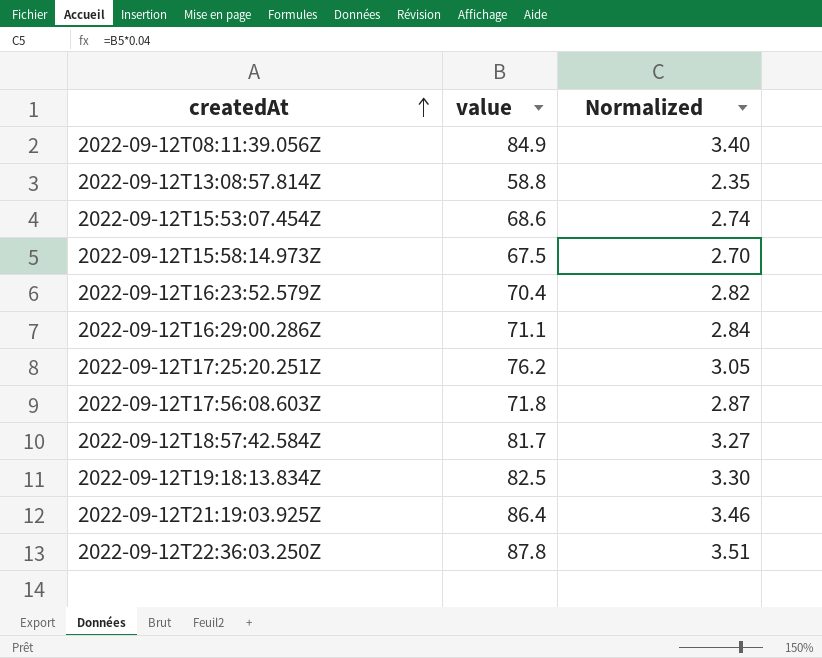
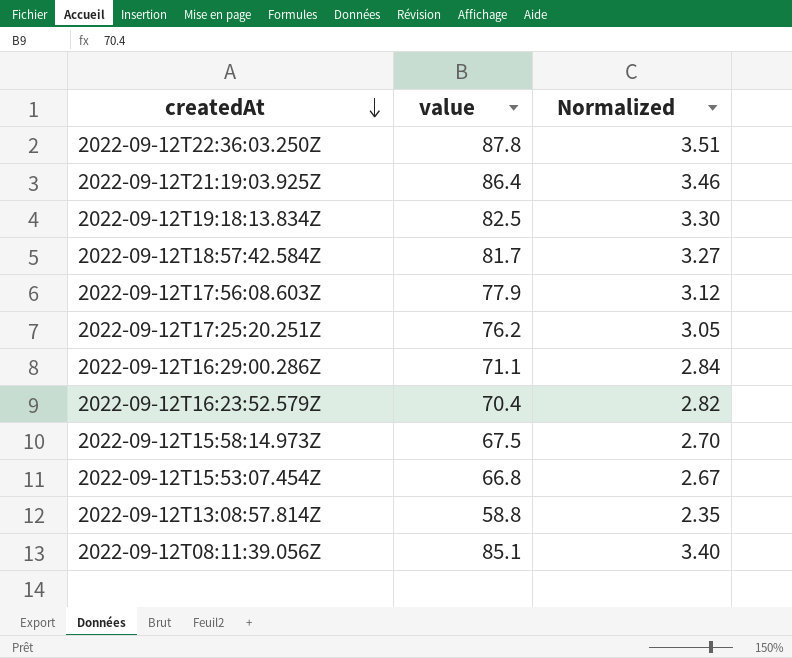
row order: createdAt ascending -> createdAt descending
2022-09-12T17:56:08.603Z | value: 71.8 -> 77.9
2022-09-12T17:56:08.603Z | Normalized: 2.87 -> 3.12
2022-09-12T15:53:07.454Z | value: 68.6 -> 66.8
2022-09-12T15:53:07.454Z | Normalized: 2.74 -> 2.67
2022-09-12T08:11:39.056Z | value: 84.9 -> 85.1

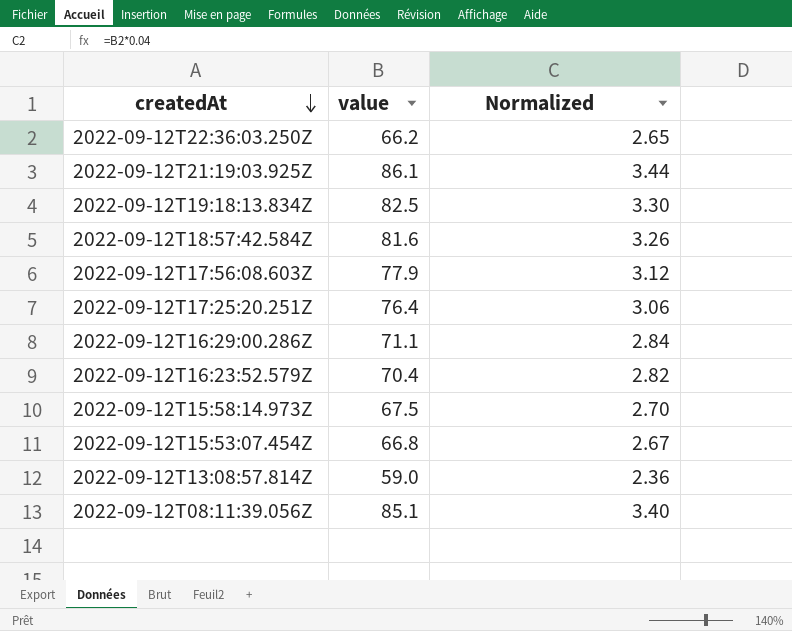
2022-09-12T22:36:03.250Z | value: 87.8 -> 66.2
2022-09-12T22:36:03.250Z | Normalized: 3.51 -> 2.65
2022-09-12T21:19:03.925Z | value: 86.4 -> 86.1
2022-09-12T21:19:03.925Z | Normalized: 3.46 -> 3.44
2022-09-12T18:57:42.584Z | value: 81.7 -> 81.6
2022-09-12T18:57:42.584Z | Normalized: 3.27 -> 3.26
2022-09-12T17:25:20.251Z | value: 76.2 -> 76.4
2022-09-12T17:25:20.251Z | Normalized: 3.05 -> 3.06
2022-09-12T13:08:57.814Z | value: 58.8 -> 59.0
2022-09-12T13:08:57.814Z | Normalized: 2.35 -> 2.36

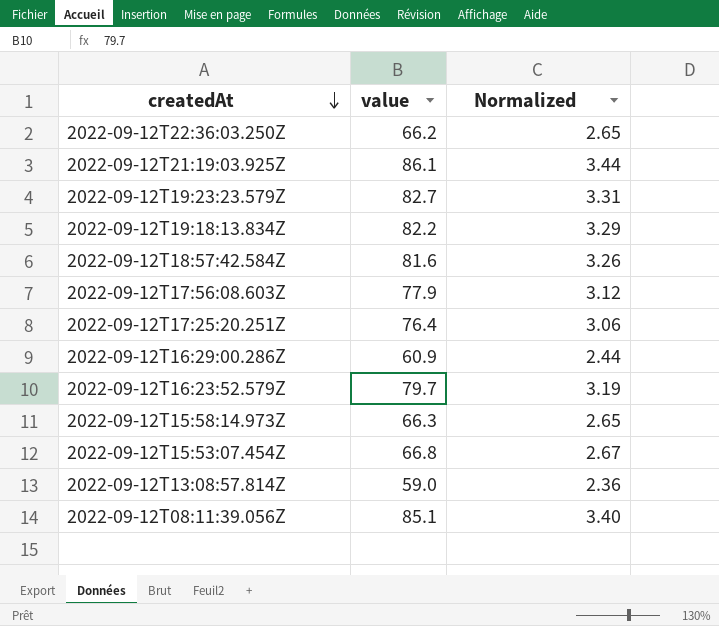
row 2022-09-12T19:23:23.579Z: none -> 82.7 | 3.31
2022-09-12T19:18:13.834Z | value: 82.5 -> 82.2
2022-09-12T19:18:13.834Z | Normalized: 3.30 -> 3.29
2022-09-12T16:29:00.286Z | value: 71.1 -> 60.9
2022-09-12T16:29:00.286Z | Normalized: 2.84 -> 2.44
2022-09-12T16:23:52.579Z | value: 70.4 -> 79.7
2022-09-12T16:23:52.579Z | Normalized: 2.82 -> 3.19
2022-09-12T15:58:14.973Z | value: 67.5 -> 66.3
2022-09-12T15:58:14.973Z | Normalized: 2.70 -> 2.65

